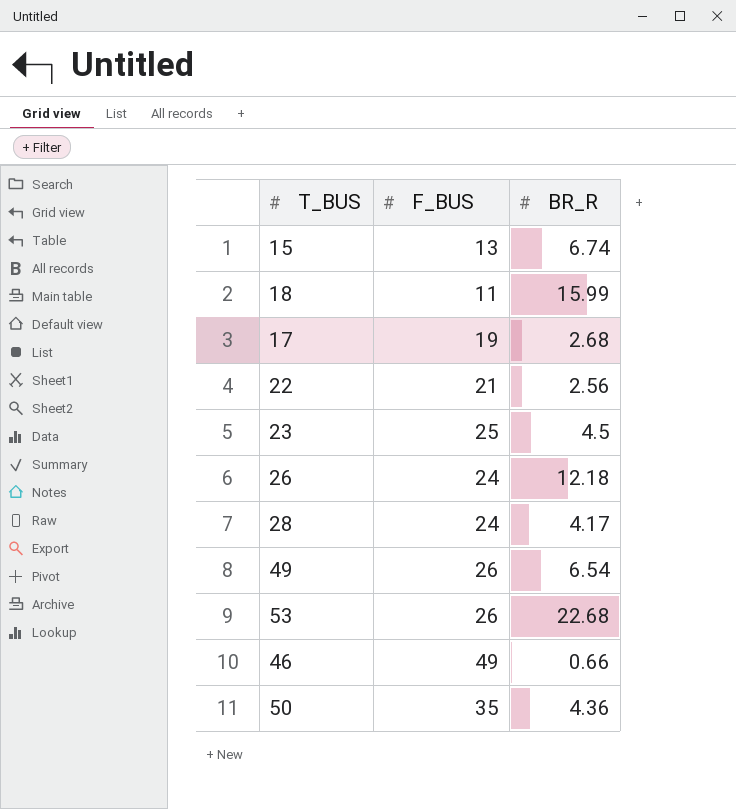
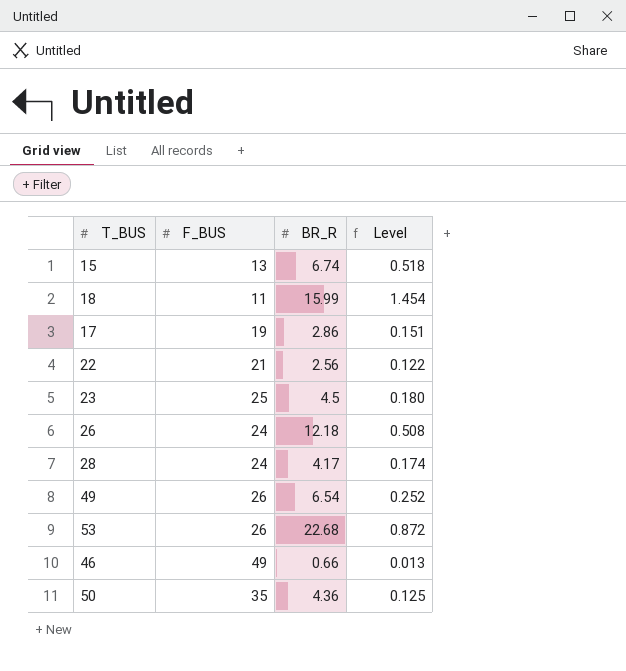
column Level | formula: none -> [BR_R] / [F_BUS]
17 | BR_R: 2.68 -> 2.86

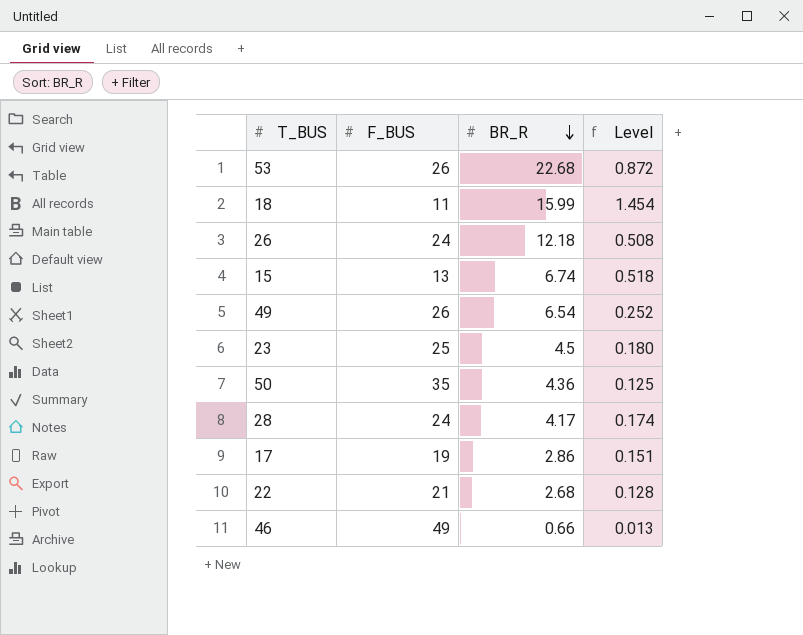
row order: none -> BR_R descending
22 | BR_R: 2.56 -> 2.68
22 | Level: 0.122 -> 0.128

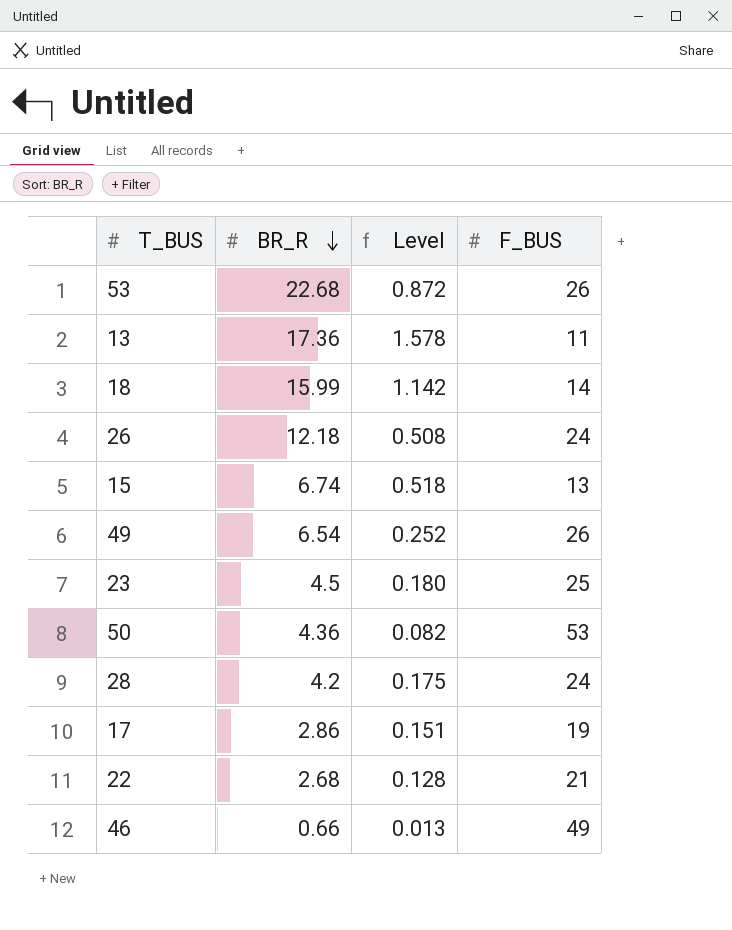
column F_BUS | position: 2 -> 4
row 13: none -> 17.36 | 1.578 | 11
18 | Level: 1.454 -> 1.142
18 | F_BUS: 11 -> 14
50 | Level: 0.125 -> 0.082
50 | F_BUS: 35 -> 53
28 | BR_R: 4.17 -> 4.2
28 | Level: 0.174 -> 0.175

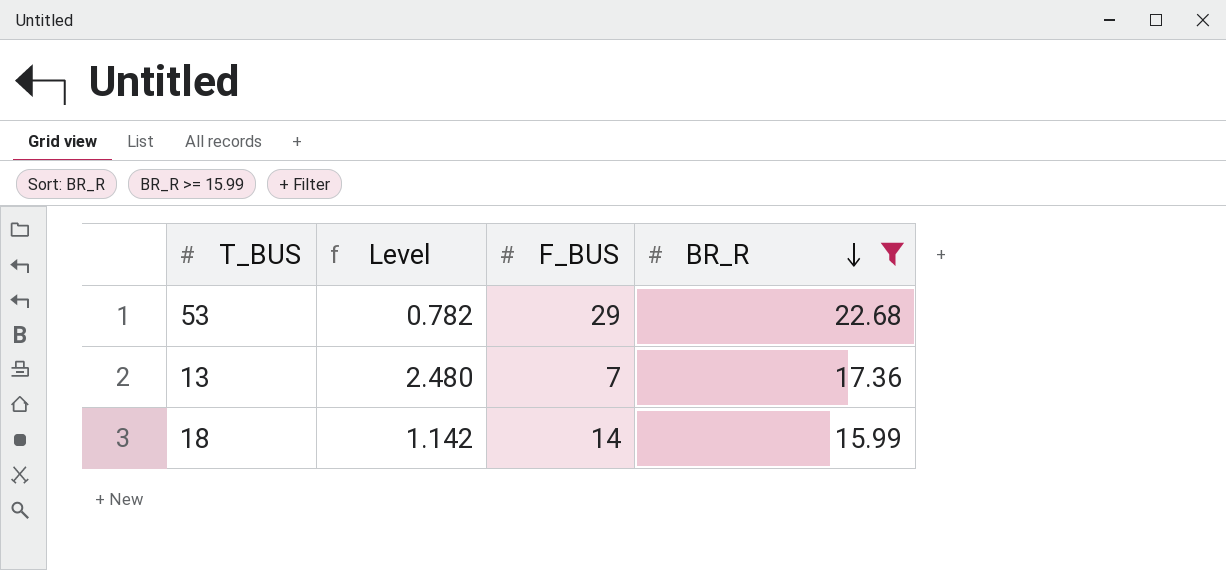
filter: none -> BR_R >= 15.99
column BR_R | position: 2 -> 4
53 | Level: 0.872 -> 0.782
53 | F_BUS: 26 -> 29
13 | Level: 1.578 -> 2.480
13 | F_BUS: 11 -> 7

